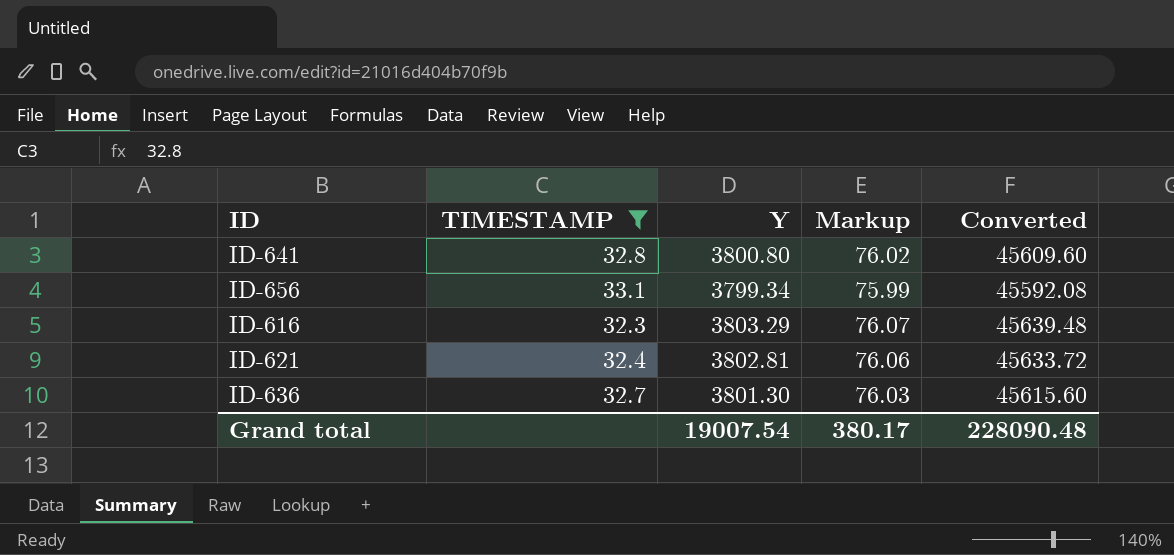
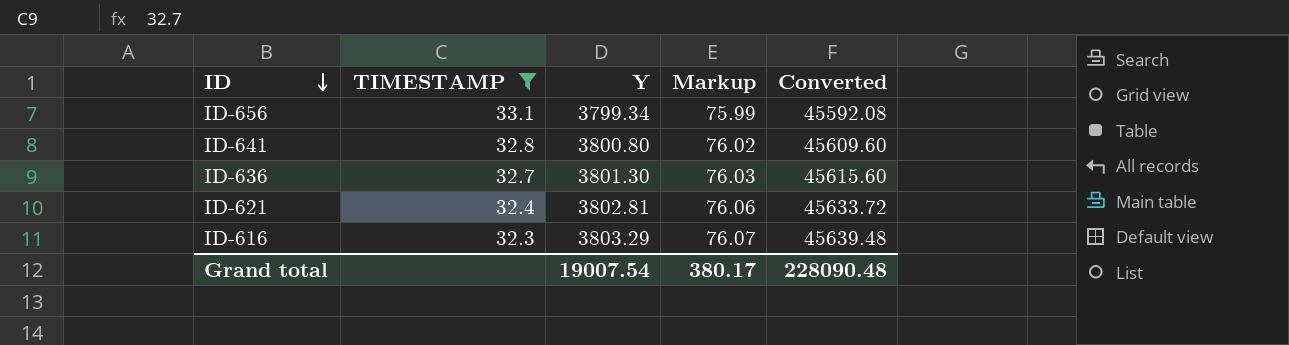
row order: none -> ID descending

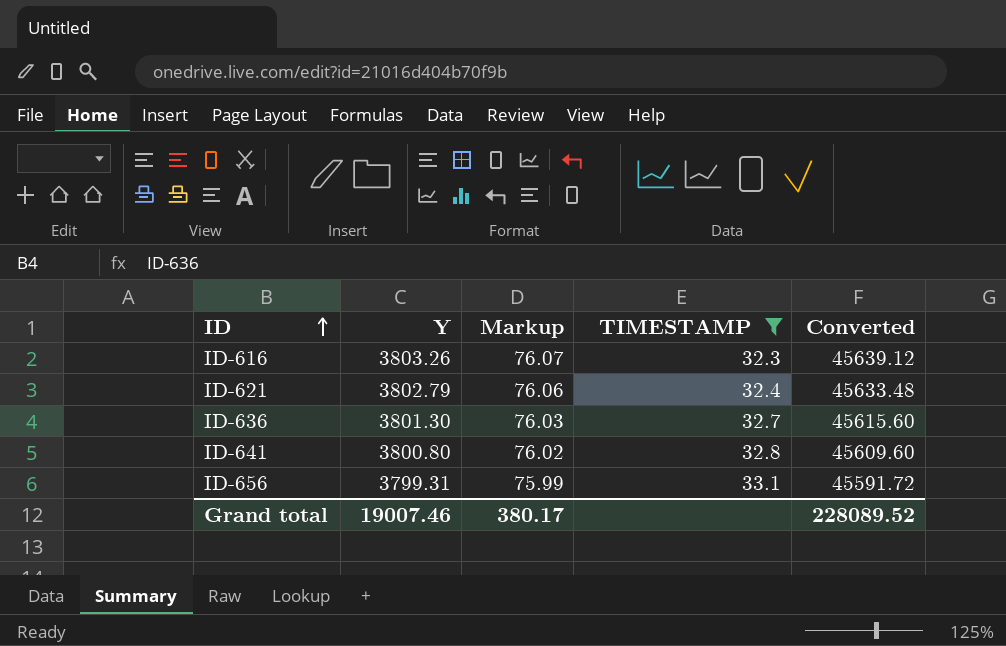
row order: ID descending -> ID ascending
column TIMESTAMP | position: 2 -> 4
ID-616 | Y: 3803.29 -> 3803.26
ID-616 | Converted: 45639.48 -> 45639.12
ID-621 | Y: 3802.81 -> 3802.79
ID-621 | Converted: 45633.72 -> 45633.48
ID-656 | Y: 3799.34 -> 3799.31
ID-656 | Converted: 45592.08 -> 45591.72
Grand total | Y: 19007.54 -> 19007.46
Grand total | Converted: 228090.48 -> 228089.52

